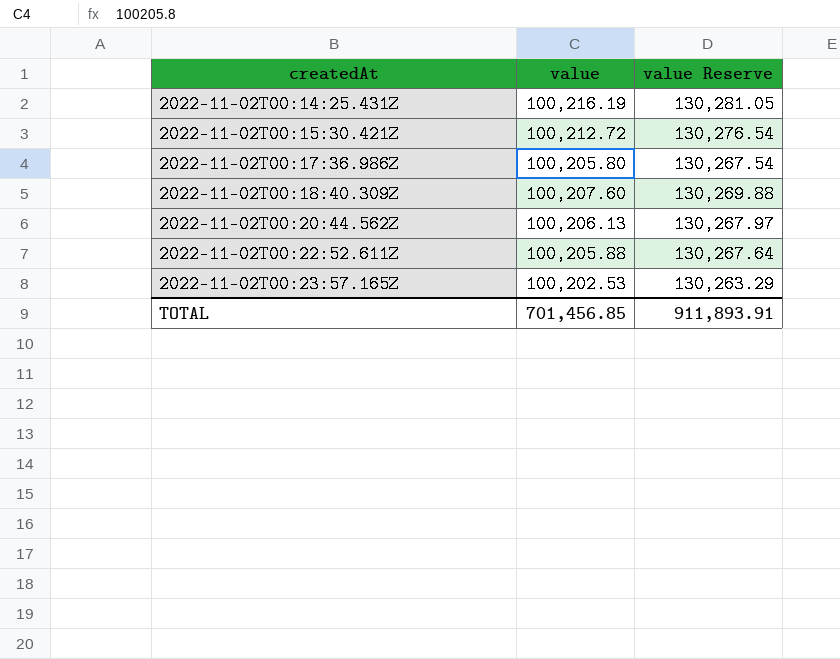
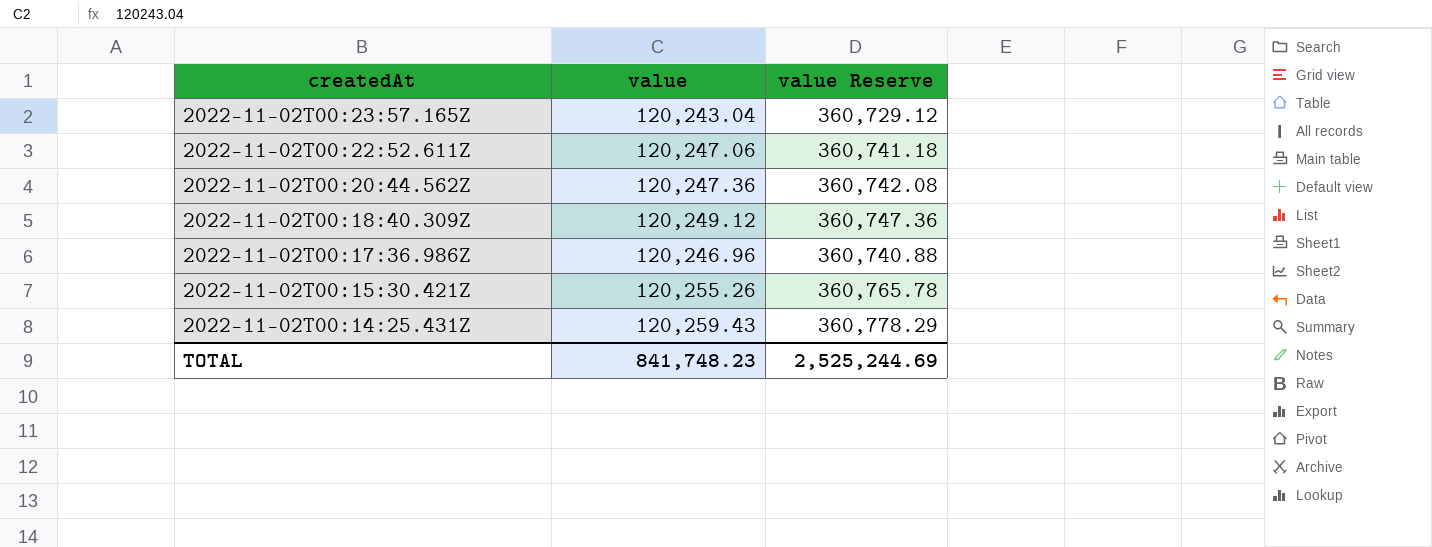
row order: createdAt ascending -> createdAt descending
column value Reserve | formula: [value] * 1.3 -> [value] * 3
2022-11-02T00:23:57.165Z | value: 100,202.53 -> 120,243.04
2022-11-02T00:22:52.611Z | value: 100,205.88 -> 120,247.06
2022-11-02T00:20:44.562Z | value: 100,206.13 -> 120,247.36
2022-11-02T00:18:40.309Z | value: 100,207.60 -> 120,249.12
2022-11-02T00:17:36.986Z | value: 100,205.80 -> 120,246.96
2022-11-02T00:15:30.421Z | value: 100,212.72 -> 120,255.26
2022-11-02T00:14:25.431Z | value: 100,216.19 -> 120,259.43
TOTAL | value: 701,456.85 -> 841,748.23
TOTAL | value Reserve: 911,893.91 -> 2,525,244.69

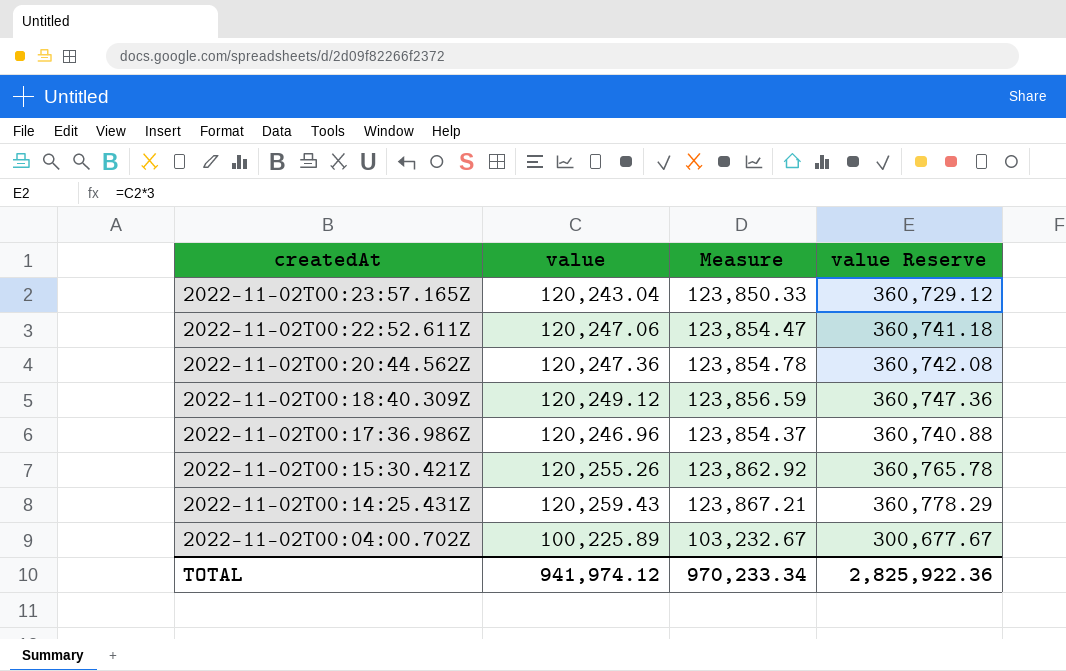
column Measure | formula: none -> [value] * 1.03
row 2022-11-02T00:04:00.702Z: none -> 100,225.89 | 103,232.67 | 300,677.67
TOTAL | value: 841,748.23 -> 941,974.12
TOTAL | value Reserve: 2,525,244.69 -> 2,825,922.36

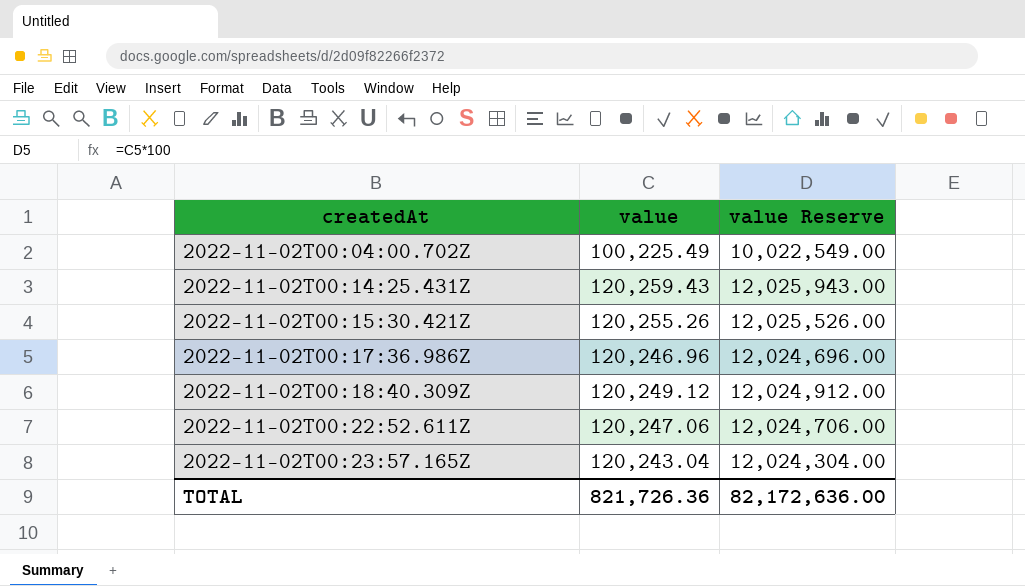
row order: createdAt descending -> createdAt ascending
column Measure | formula: [value] * 1.03 -> none
column value Reserve | formula: [value] * 3 -> [value] * 100
row 2022-11-02T00:20:44.562Z: 120,247.36 | 123,854.78 | 360,742.08 -> none
2022-11-02T00:04:00.702Z | value: 100,225.89 -> 100,225.49
TOTAL | value: 941,974.12 -> 821,726.36
TOTAL | value Reserve: 2,825,922.36 -> 82,172,636.00

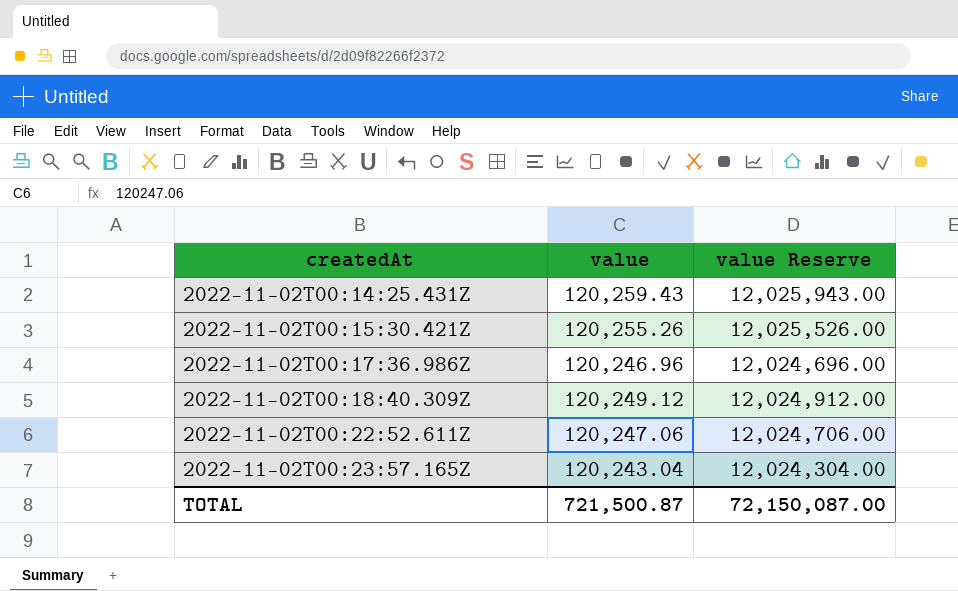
row 2022-11-02T00:04:00.702Z: 100,225.49 | 10,022,549.00 -> none
TOTAL | value: 821,726.36 -> 721,500.87
TOTAL | value Reserve: 82,172,636.00 -> 72,150,087.00

